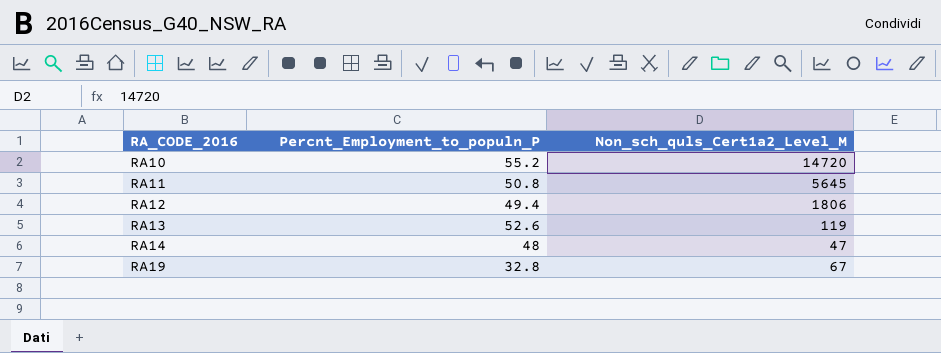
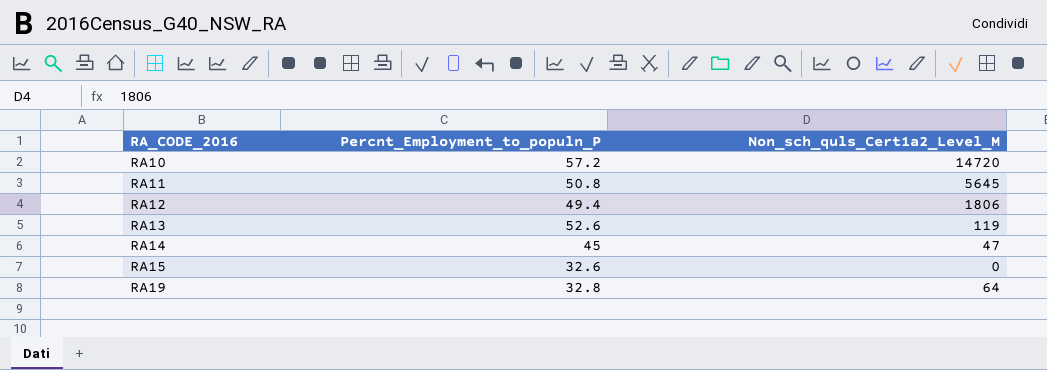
RA10 | Percnt_Employment_to_populn_P: 55.2 -> 57.2
RA14 | Percnt_Employment_to_populn_P: 48 -> 45
row RA15: none -> 32.6 | 0
RA19 | Non_sch_quls_Cert1a2_Level_M: 67 -> 64

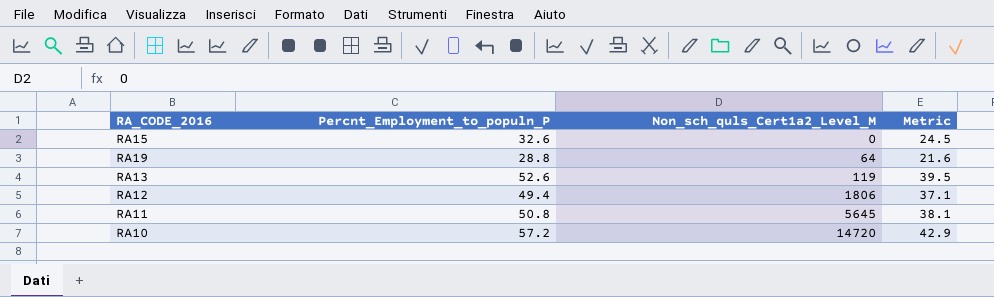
row order: RA_CODE_2016 ascending -> Non_sch_quls_Cert1a2_Level_M ascending
column Metric | formula: none -> [Percnt_Employment_to_populn_P] * 0.75
row RA14: 45 | 47 -> none
RA19 | Percnt_Employment_to_populn_P: 32.8 -> 28.8

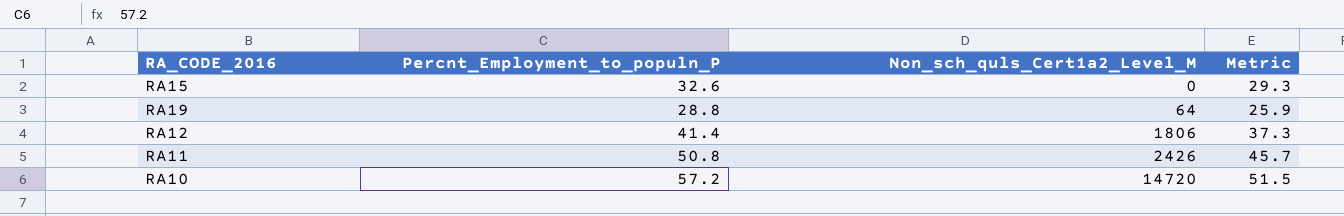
column Metric | formula: [Percnt_Employment_to_populn_P] * 0.75 -> [Percnt_Employment_to_populn_P] * 0.9
row RA13: 52.6 | 119 | 39.5 -> none
RA12 | Percnt_Employment_to_populn_P: 49.4 -> 41.4
RA11 | Non_sch_quls_Cert1a2_Level_M: 5645 -> 2426

